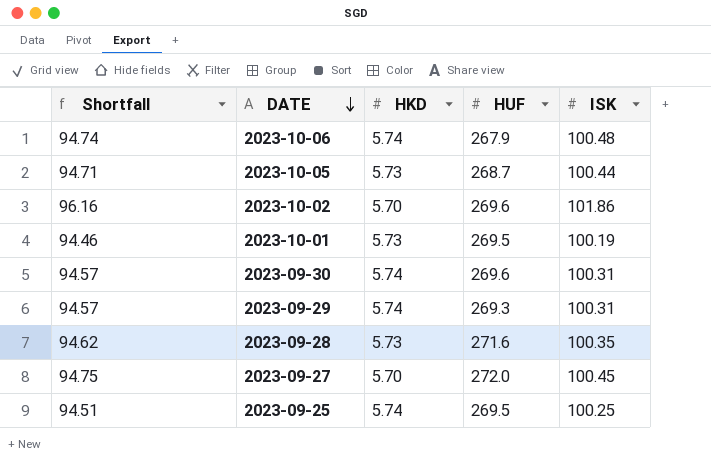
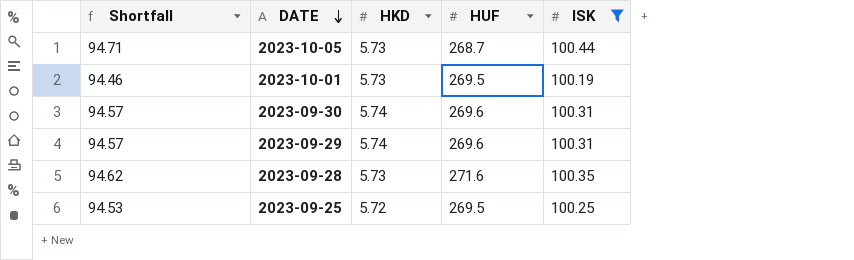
filter: none -> ISK <= 100.44
2023-09-29 | HUF: 269.3 -> 269.6
2023-09-25 | Shortfall: 94.51 -> 94.53
2023-09-25 | HKD: 5.74 -> 5.72

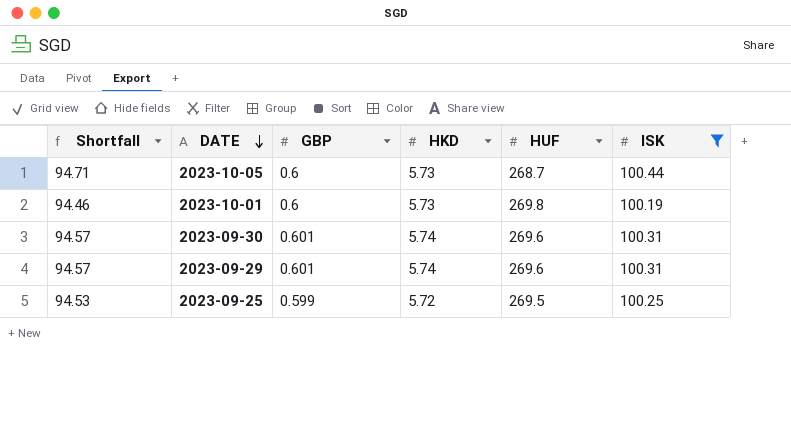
column GBP | position: none -> 3
row 2023-09-28: 94.62 | 5.73 | 271.6 | 100.35 -> none
2023-10-01 | HUF: 269.5 -> 269.8

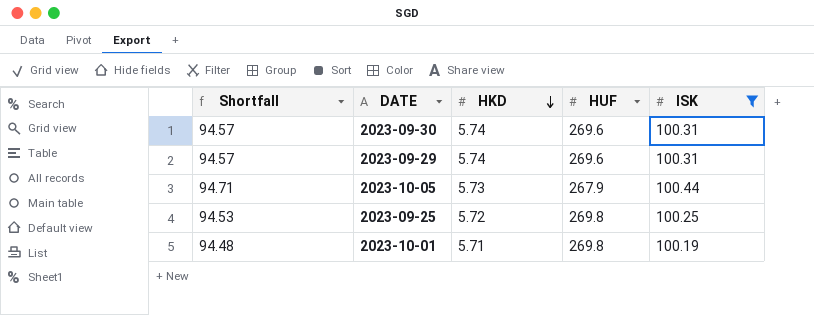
row order: DATE descending -> HKD descending
column GBP | position: 3 -> none
2023-10-05 | HUF: 268.7 -> 267.9
2023-09-25 | HUF: 269.5 -> 269.8
2023-10-01 | Shortfall: 94.46 -> 94.48
2023-10-01 | HKD: 5.73 -> 5.71

